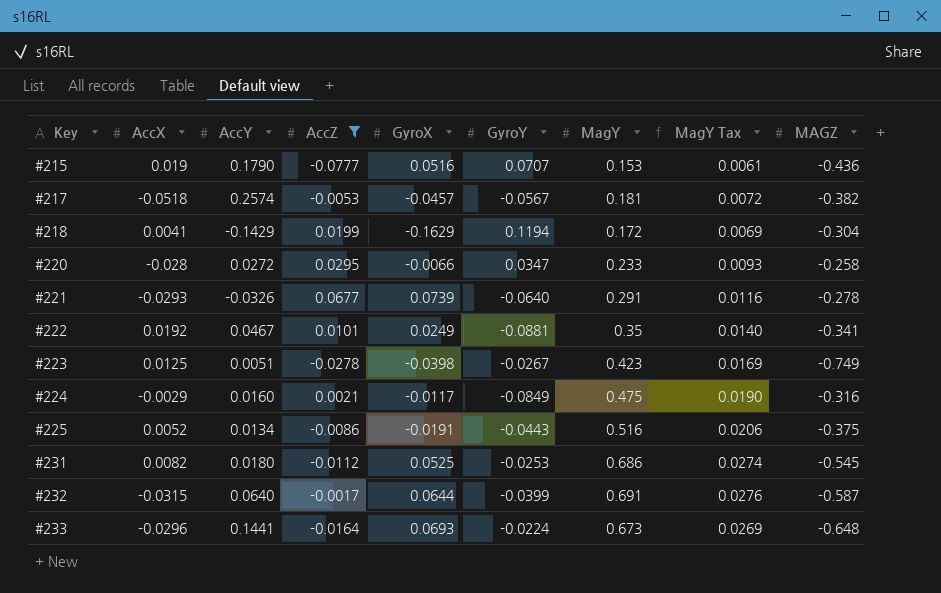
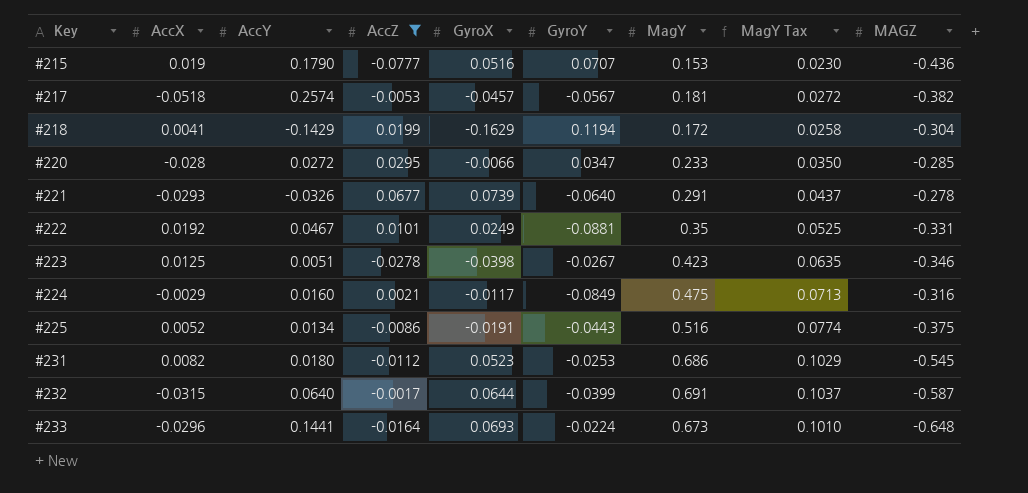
column MagY Tax | formula: [MagY] * 0.04 -> [MagY] * 0.15
#220 | MAGZ: -0.258 -> -0.285
#222 | MAGZ: -0.341 -> -0.331
#223 | MAGZ: -0.749 -> -0.346
#231 | GyroX: 0.0525 -> 0.0523

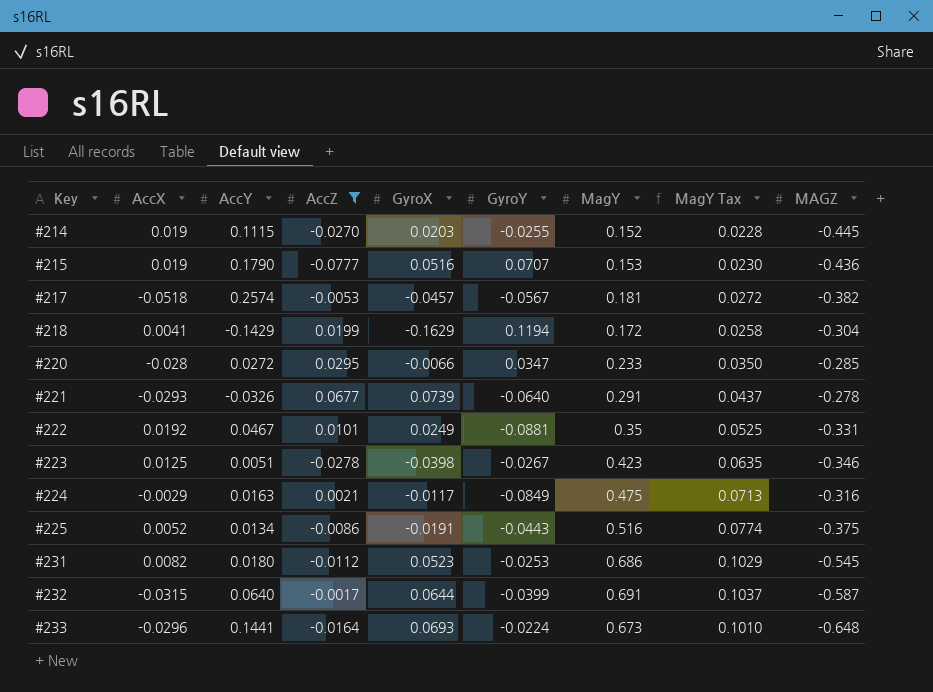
row #214: none -> 0.019 | 0.1115 | -0.0270 | 0.0203 | -0.0255 | 0.152 | 0.0228 | -0.445
#224 | AccY: 0.0160 -> 0.0163

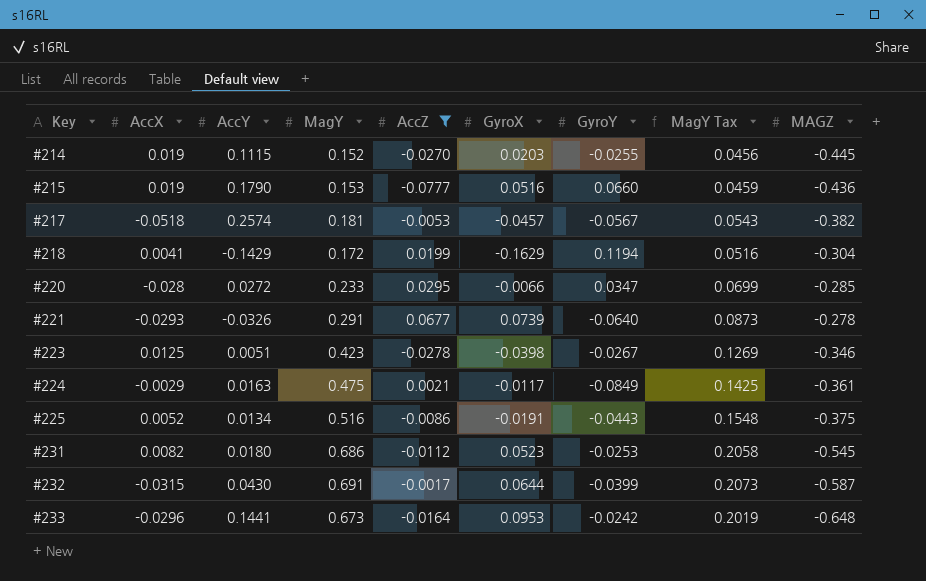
column MagY | position: 7 -> 4
column MagY Tax | formula: [MagY] * 0.15 -> [MagY] * 0.3
row #222: 0.0192 | 0.0467 | 0.0101 | 0.0249 | -0.0881 | 0.35 | 0.0525 | -0.331 -> none
#215 | GyroY: 0.0707 -> 0.0660
#224 | MAGZ: -0.316 -> -0.361
#232 | AccY: 0.0640 -> 0.0430
#233 | GyroX: 0.0693 -> 0.0953
#233 | GyroY: -0.0224 -> -0.0242

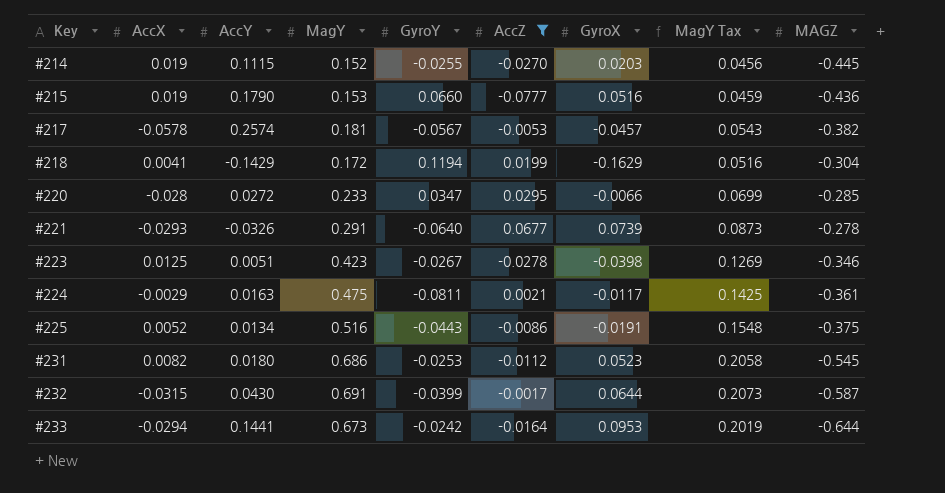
column GyroY | position: 7 -> 5
#217 | AccX: -0.0518 -> -0.0578
#224 | GyroY: -0.0849 -> -0.0811
#233 | AccX: -0.0296 -> -0.0294
#233 | MAGZ: -0.648 -> -0.644

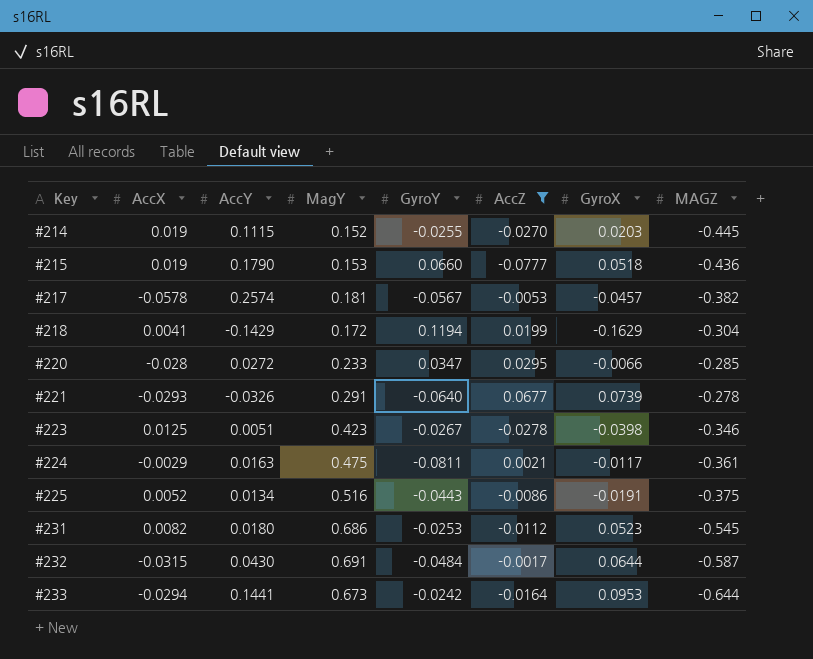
column MagY Tax | formula: [MagY] * 0.3 -> none
#215 | GyroX: 0.0516 -> 0.0518
#232 | GyroY: -0.0399 -> -0.0484

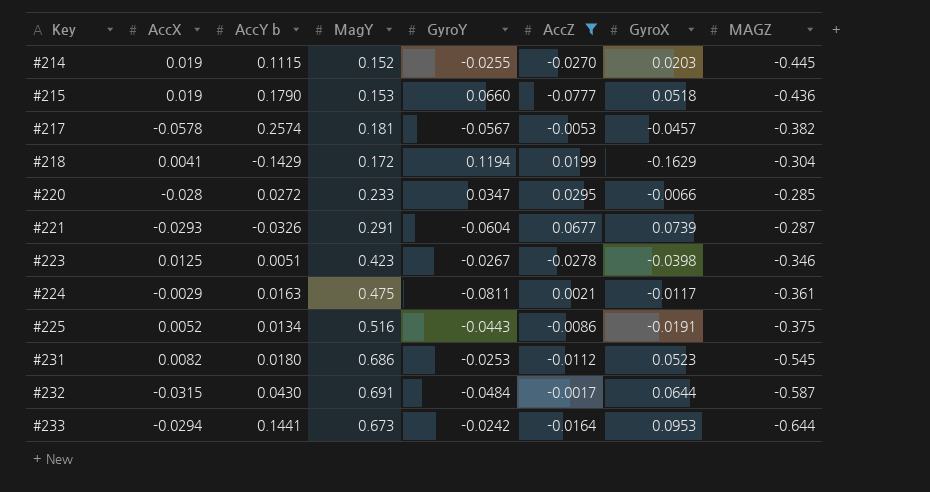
column name: AccY -> AccY b
#221 | GyroY: -0.0640 -> -0.0604
#221 | MAGZ: -0.278 -> -0.287

